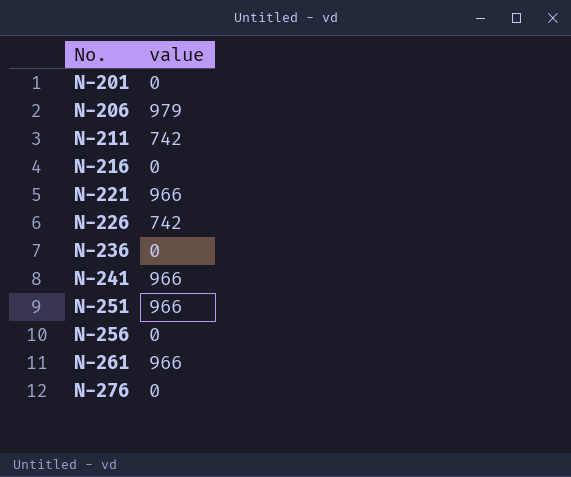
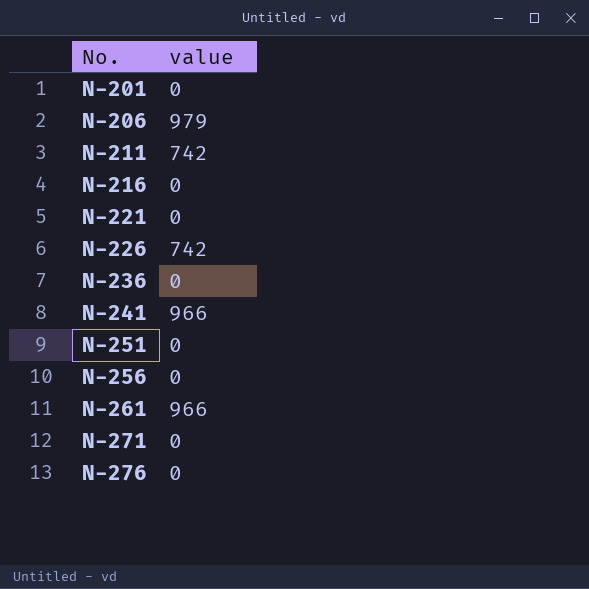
N-221 | value: 966 -> 0
N-251 | value: 966 -> 0
row N-271: none -> 0

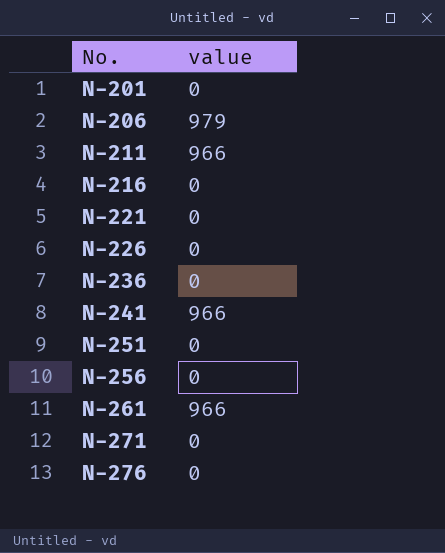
N-211 | value: 742 -> 966
N-226 | value: 742 -> 0

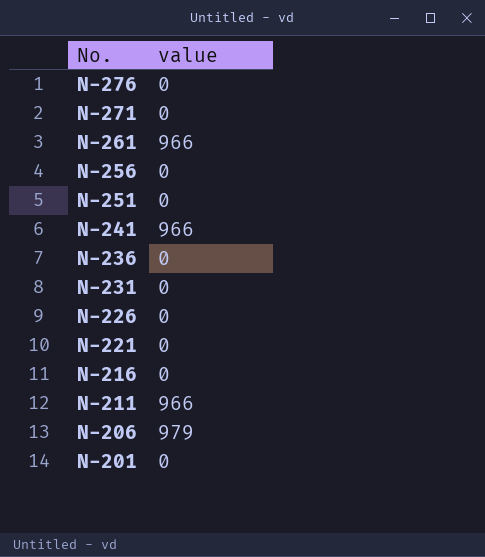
row order: No. ascending -> No. descending
row N-231: none -> 0

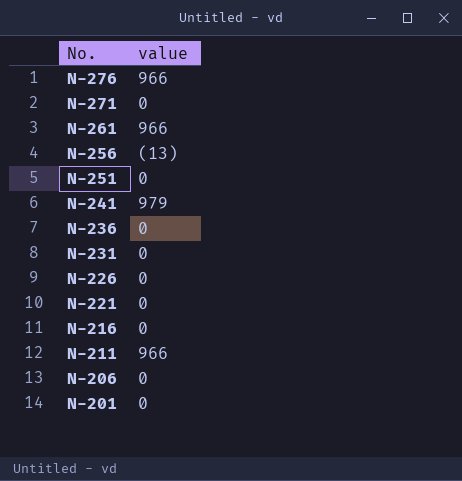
N-276 | value: 0 -> 966
N-256 | value: 0 -> (13)
N-241 | value: 966 -> 979
N-206 | value: 979 -> 0

